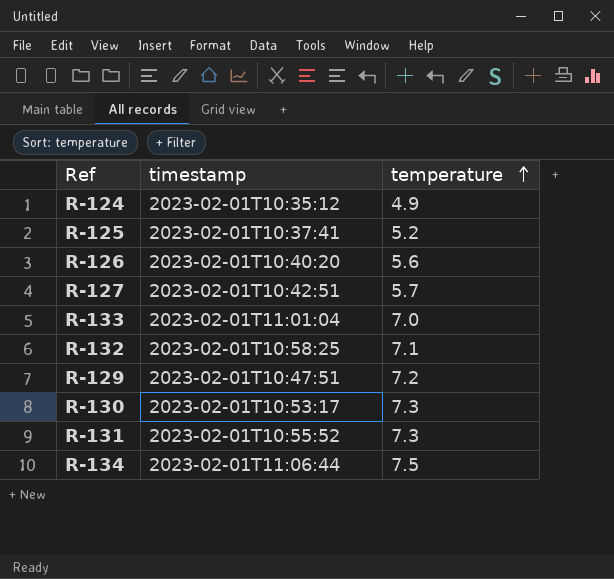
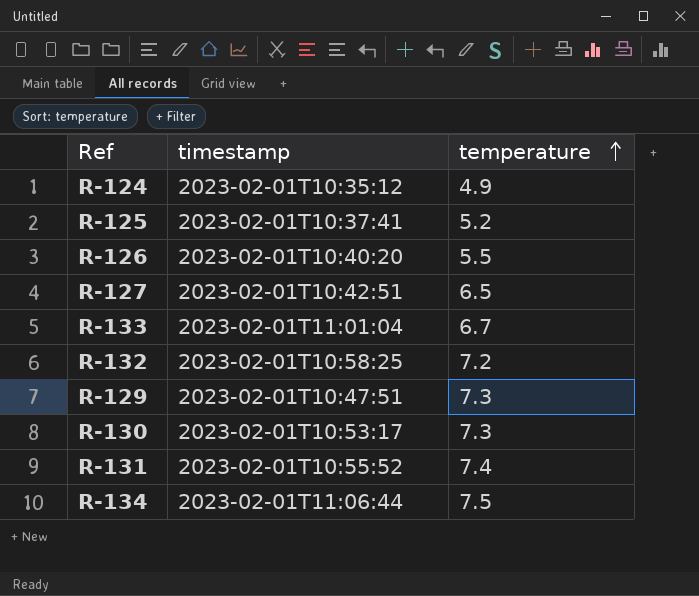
R-126 | temperature: 5.6 -> 5.5
R-127 | temperature: 5.7 -> 6.5
R-133 | temperature: 7.0 -> 6.7
R-132 | temperature: 7.1 -> 7.2
R-129 | temperature: 7.2 -> 7.3
R-131 | temperature: 7.3 -> 7.4

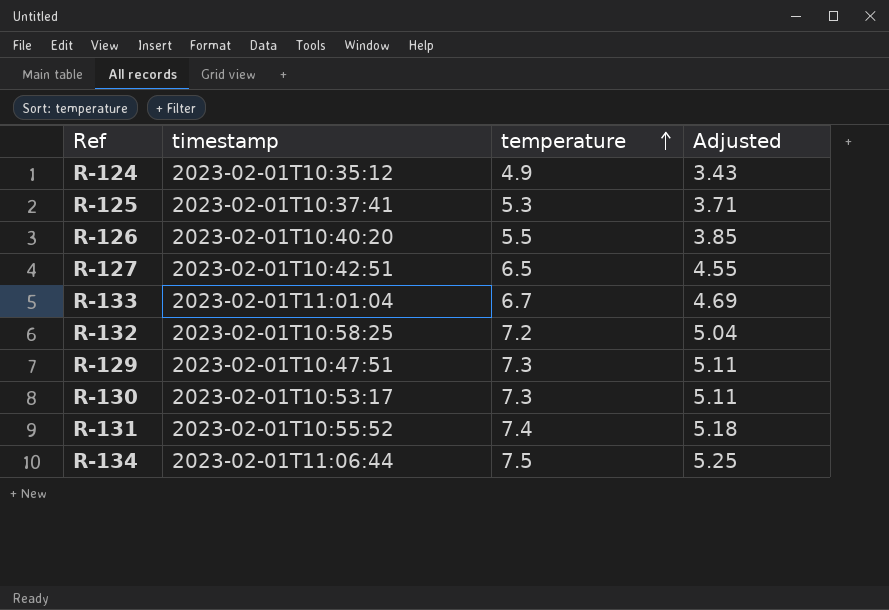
column Adjusted | formula: none -> [temperature] * 0.7
R-125 | temperature: 5.2 -> 5.3

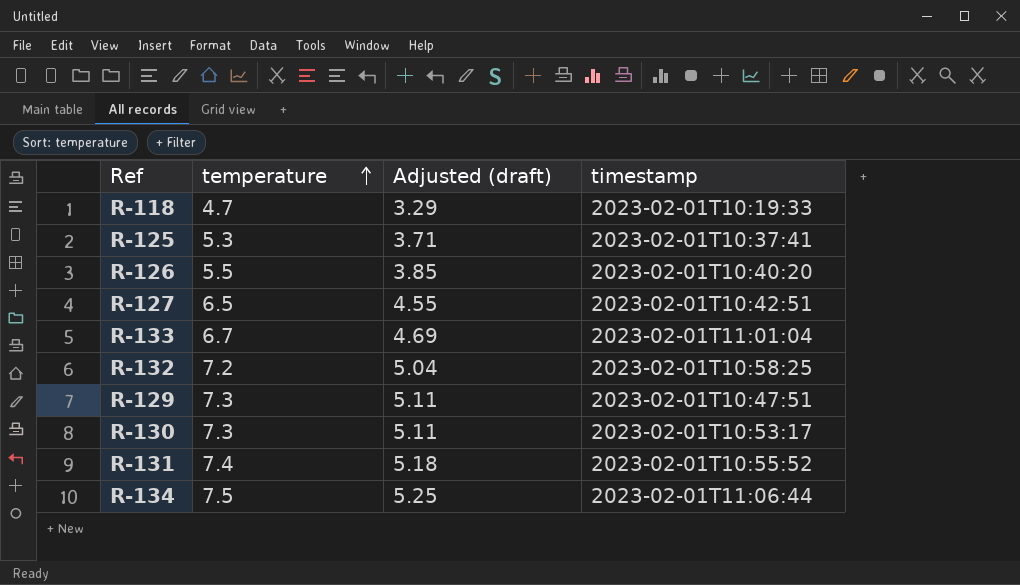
column name: Adjusted -> Adjusted (draft)
column timestamp | position: 2 -> 4
row R-124: 2023-02-01T10:35:12 | 4.9 | 3.43 -> none
row R-118: none -> 4.7 | 3.29 | 2023-02-01T10:19:33

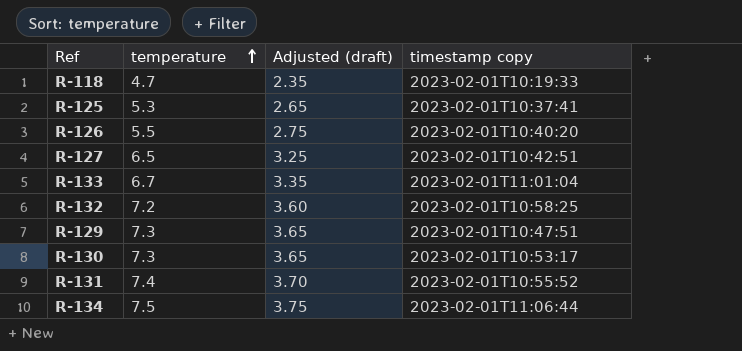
column Adjusted (draft) | formula: [temperature] * 0.7 -> [temperature] * 0.5
column name: timestamp -> timestamp copy

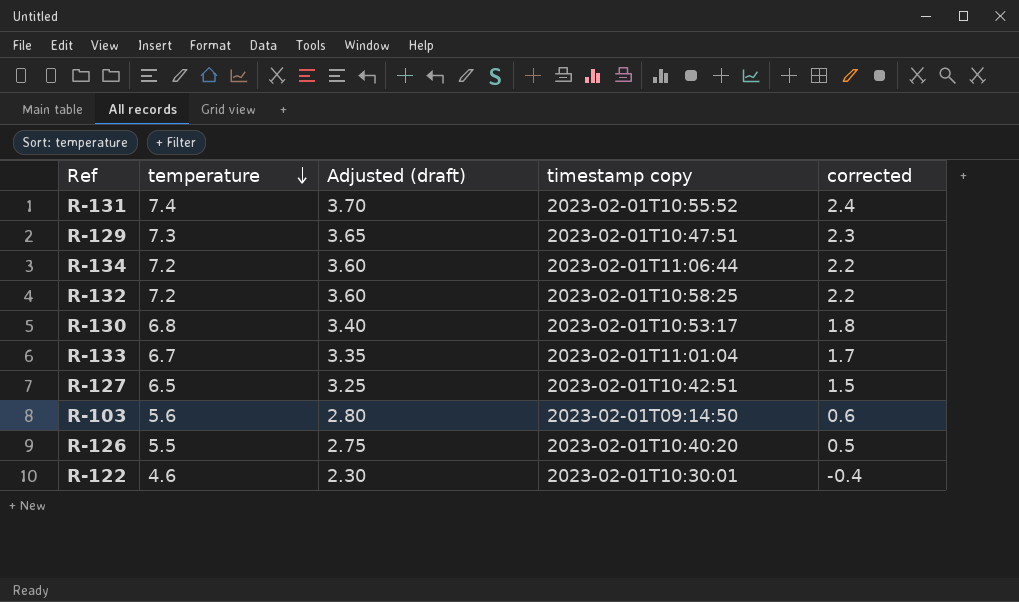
row order: temperature ascending -> temperature descending
column corrected | formula: none -> [temperature] - 5
row R-118: 4.7 | 2.35 | 2023-02-01T10:19:33 -> none
row R-125: 5.3 | 2.65 | 2023-02-01T10:37:41 -> none
R-134 | temperature: 7.5 -> 7.2
R-134 | Adjusted (draft): 3.75 -> 3.60
R-130 | temperature: 7.3 -> 6.8
R-130 | Adjusted (draft): 3.65 -> 3.40
row R-103: none -> 5.6 | 2.80 | 2023-02-01T09:14:50 | 0.6
row R-122: none -> 4.6 | 2.30 | 2023-02-01T10:30:01 | -0.4

